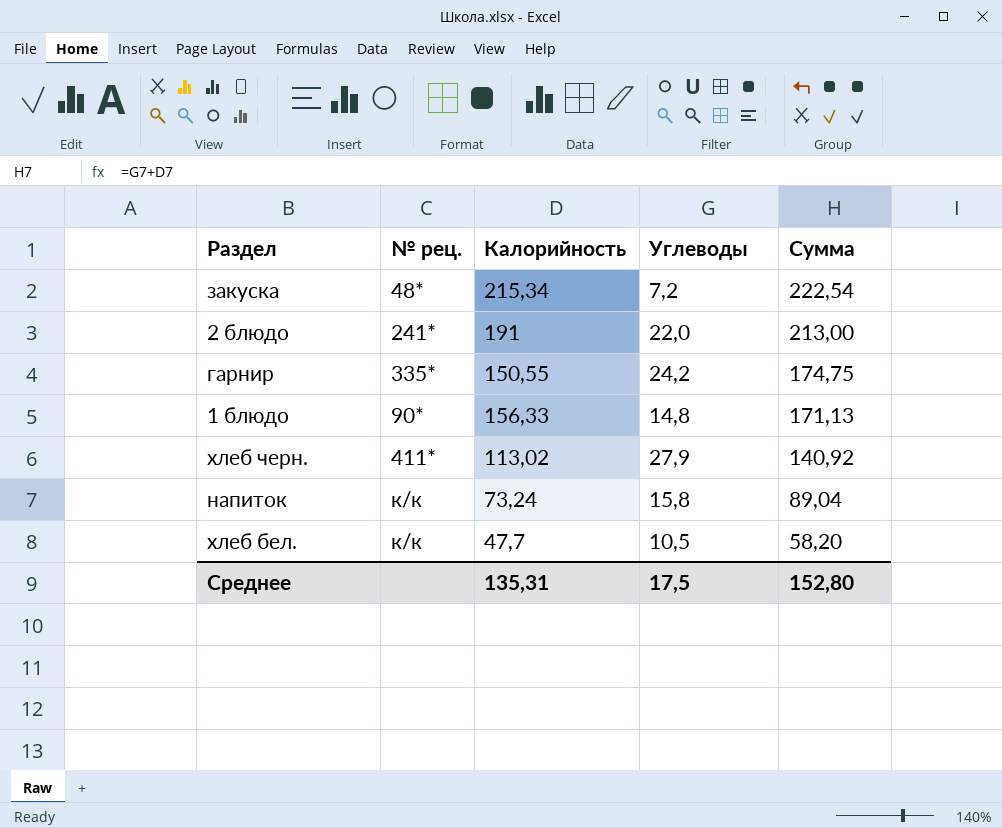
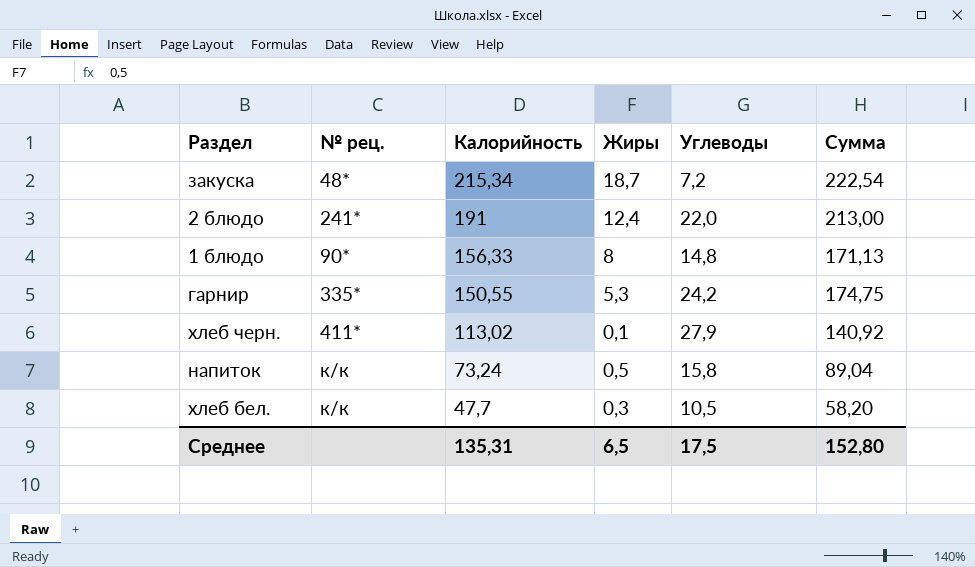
row order: Сумма descending -> Калорийность descending
column Жиры | position: none -> 4

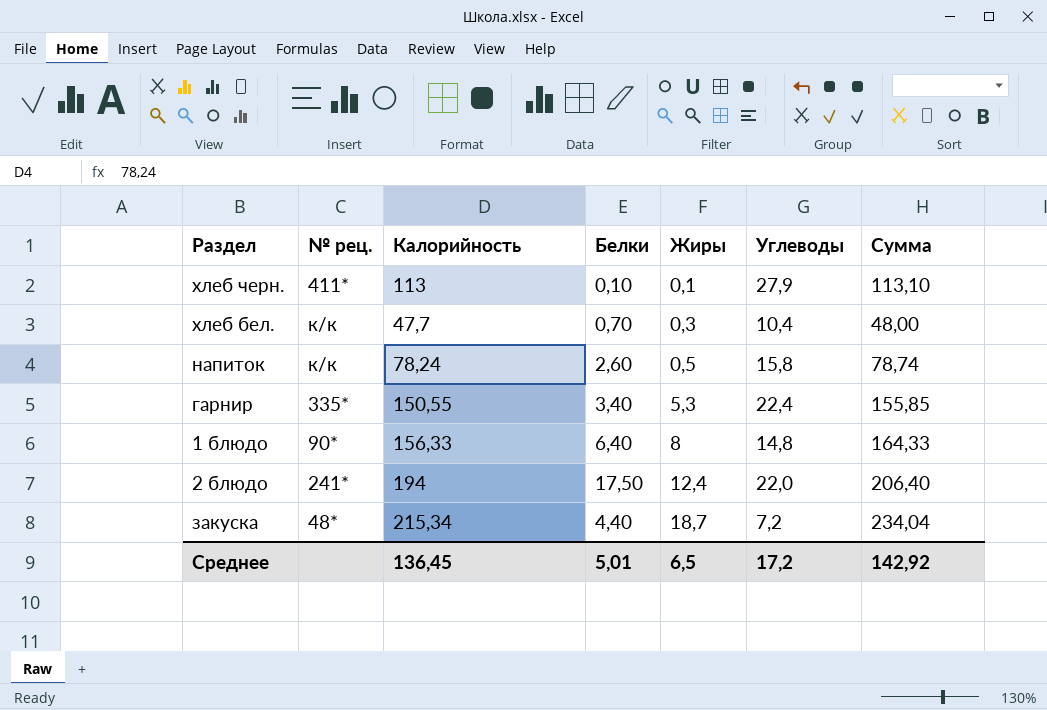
row order: Калорийность descending -> Жиры ascending
column Белки | position: none -> 4
column Сумма | formula: [Калорийность] + [Углеводы] -> [Калорийность] + [Жиры]
хлеб черн. | Калорийность: 113,02 -> 113
хлеб бел. | Углеводы: 10,5 -> 10,4
напиток | Калорийность: 73,24 -> 78,24
гарнир | Углеводы: 24,2 -> 22,4
2 блюдо | Калорийность: 191 -> 194
Среднее | Калорийность: 135,31 -> 136,45
Среднее | Углеводы: 17,5 -> 17,2
Среднее | Сумма: 152,80 -> 142,92

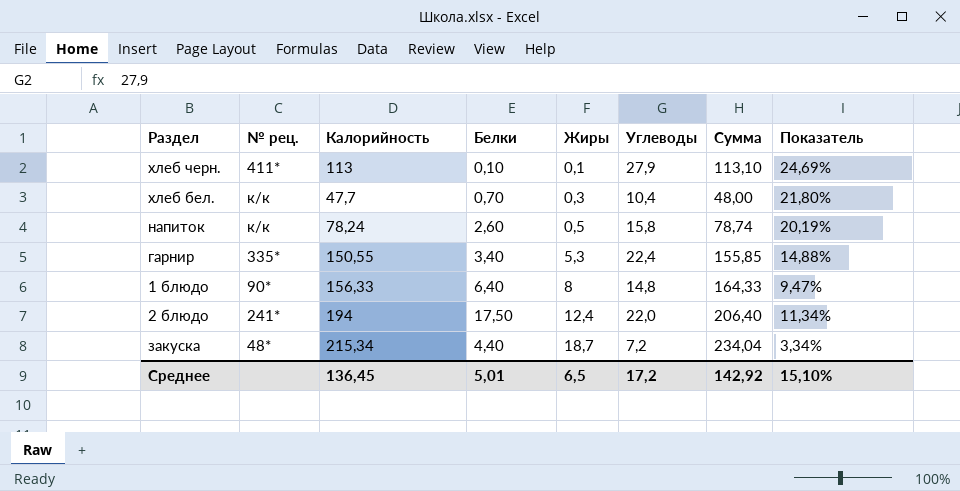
column Показатель | formula: none -> [Углеводы] / [Калорийность]

